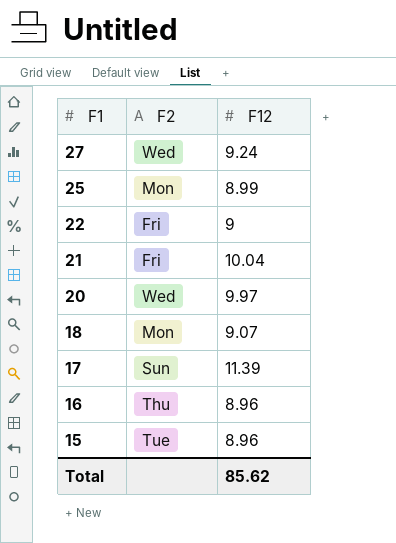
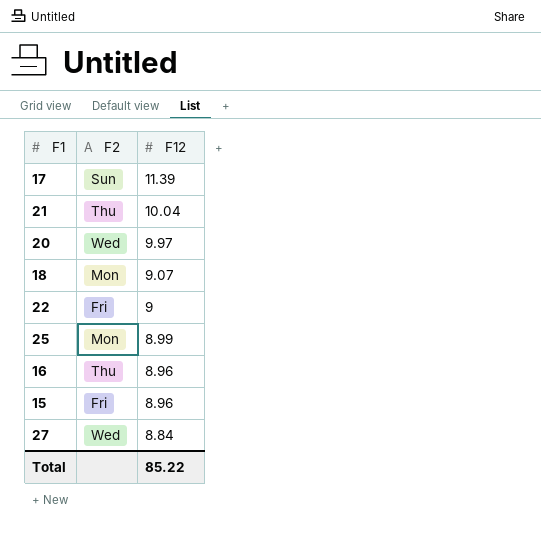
row order: F1 descending -> F12 descending
21 | F2: Fri -> Thu
15 | F2: Tue -> Fri
27 | F12: 9.24 -> 8.84
Total | F12: 85.62 -> 85.22

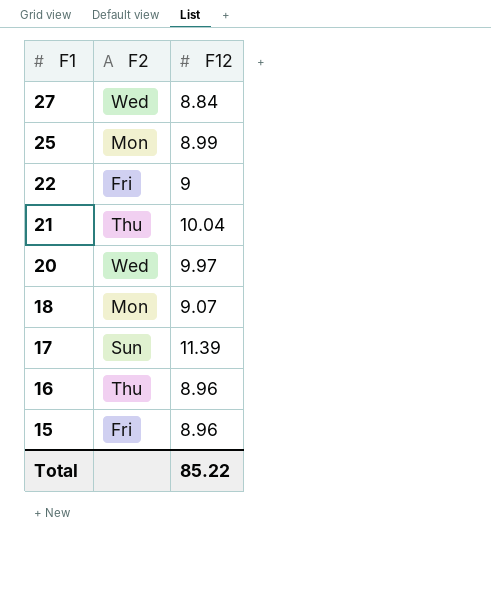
row order: F12 descending -> F1 descending

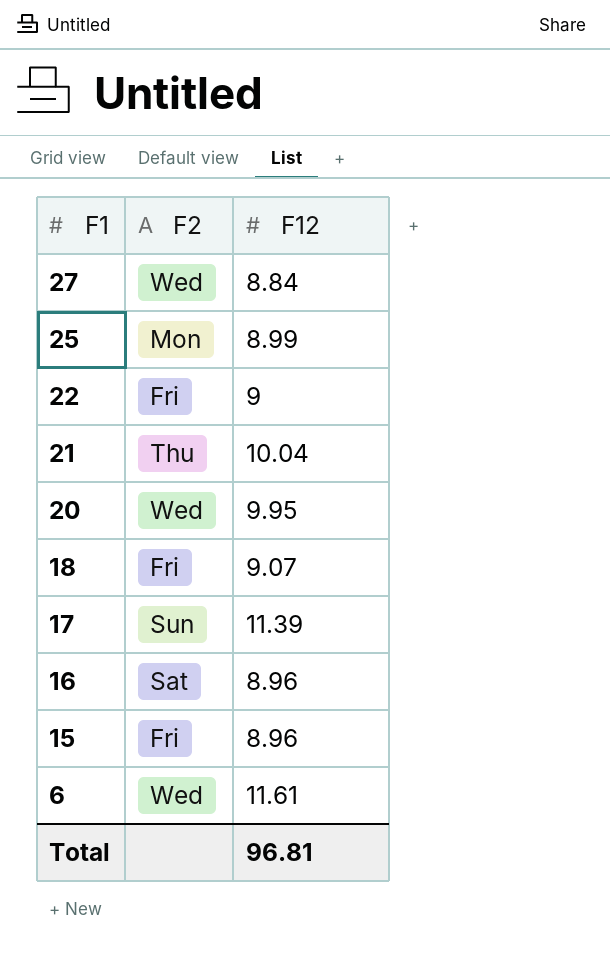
20 | F12: 9.97 -> 9.95
18 | F2: Mon -> Fri
16 | F2: Thu -> Sat
row 6: none -> Wed | 11.61
Total | F12: 85.22 -> 96.81

